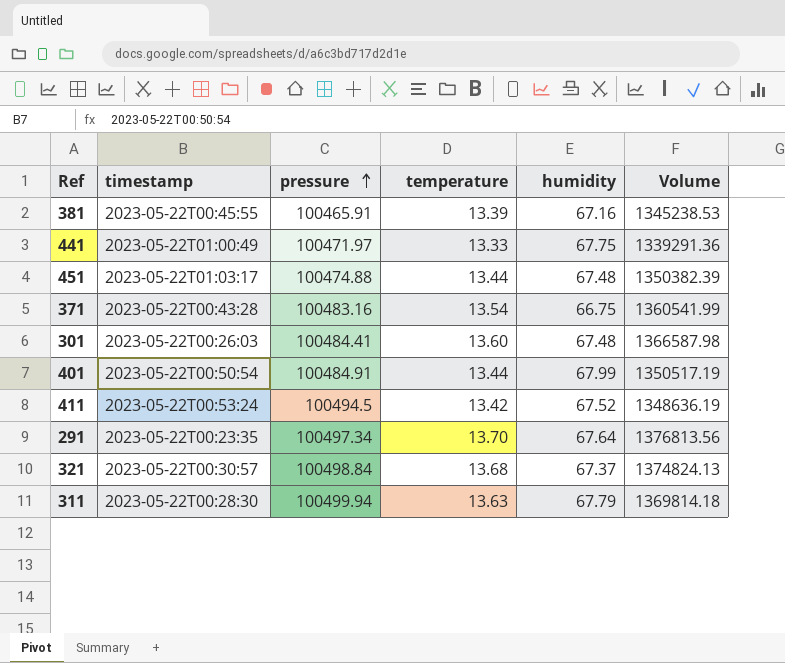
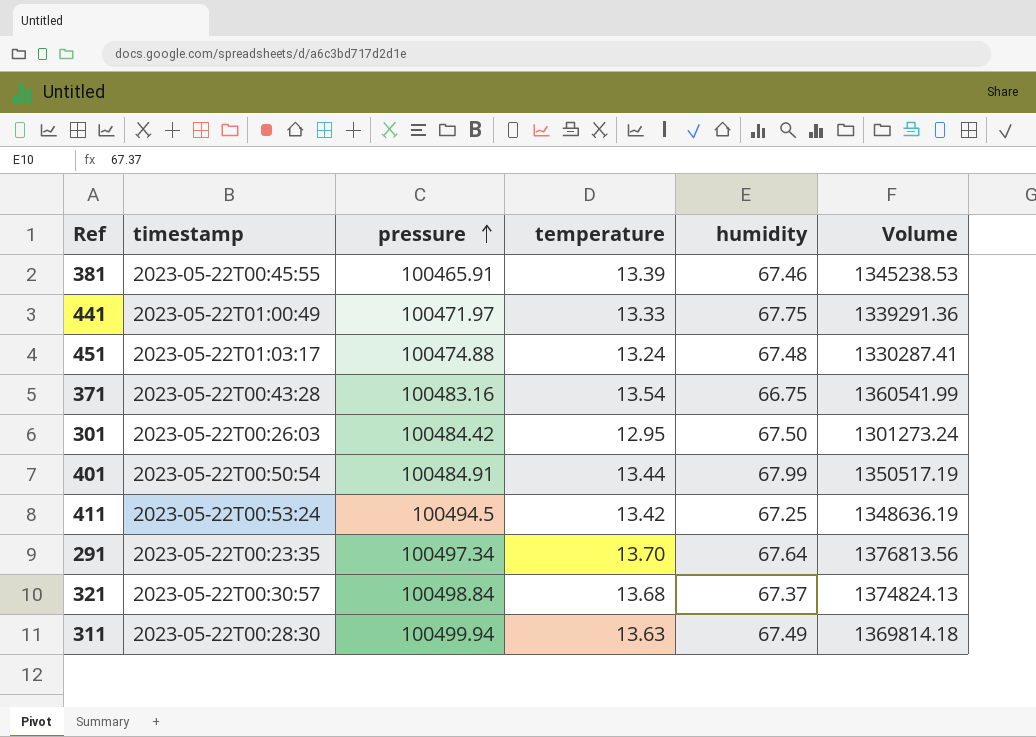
381 | humidity: 67.16 -> 67.46
451 | temperature: 13.44 -> 13.24
451 | Volume: 1350382.39 -> 1330287.41
301 | pressure: 100484.41 -> 100484.42
301 | temperature: 13.60 -> 12.95
301 | humidity: 67.48 -> 67.50
301 | Volume: 1366587.98 -> 1301273.24
411 | humidity: 67.52 -> 67.25
311 | humidity: 67.79 -> 67.49

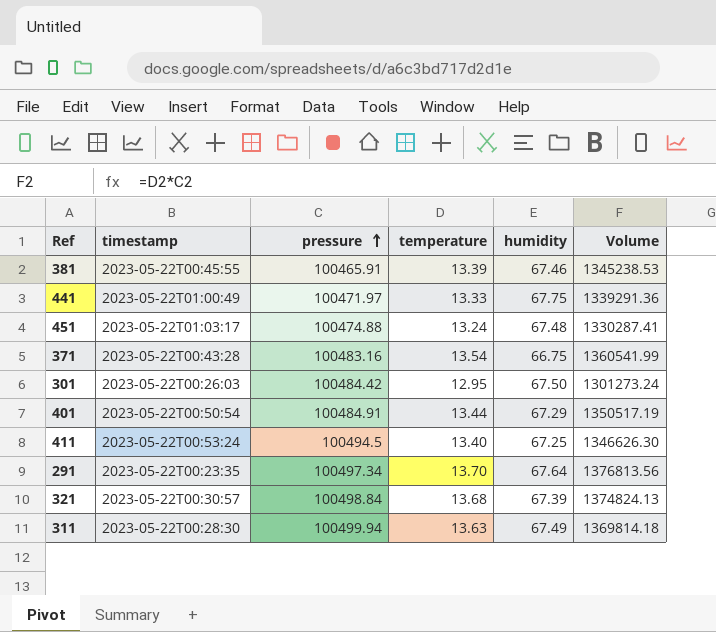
401 | humidity: 67.99 -> 67.29
411 | temperature: 13.42 -> 13.40
411 | Volume: 1348636.19 -> 1346626.30
321 | humidity: 67.37 -> 67.39

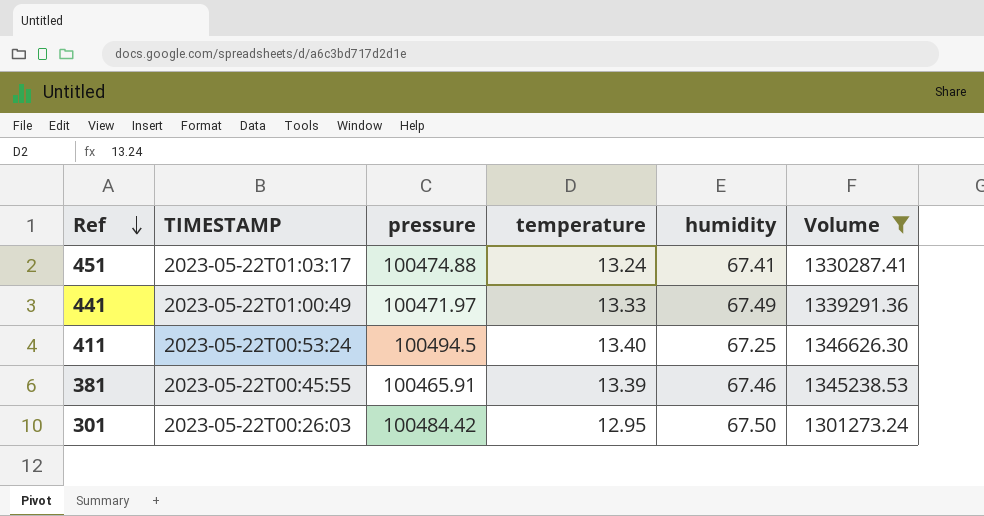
filter: none -> Volume <= 1346626.30
row order: pressure ascending -> Ref descending
column name: timestamp -> TIMESTAMP
451 | humidity: 67.48 -> 67.41
441 | humidity: 67.75 -> 67.49

